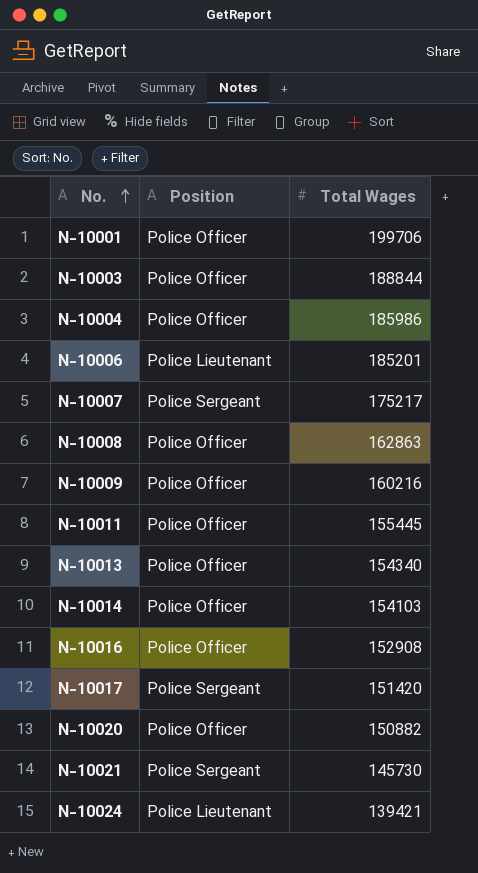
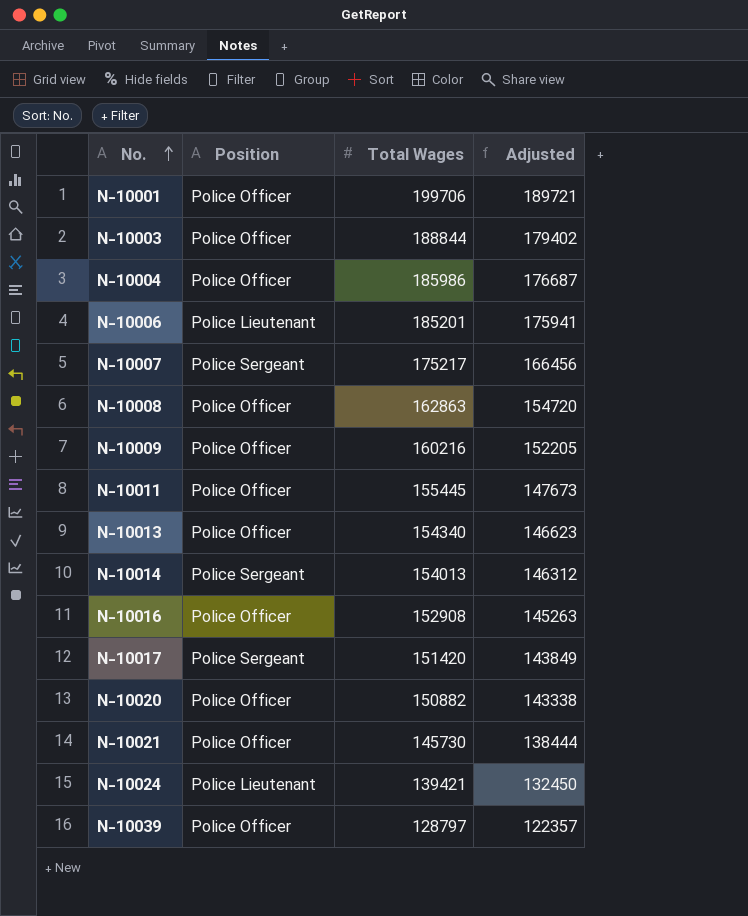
column Adjusted | formula: none -> [Total Wages] * 0.95
N-10014 | Position: Police Officer -> Police Sergeant
N-10014 | Total Wages: 154103 -> 154013
N-10021 | Position: Police Sergeant -> Police Officer
row N-10039: none -> Police Officer | 128797 | 122357

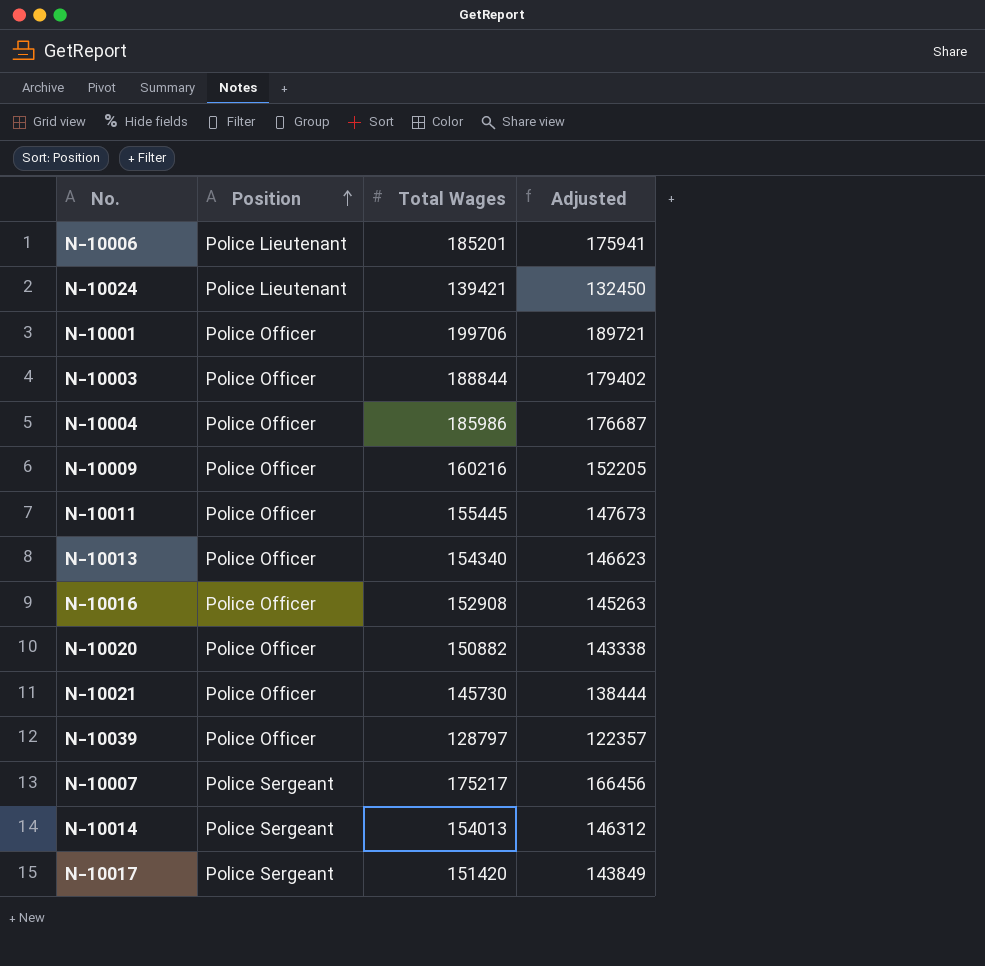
row order: No. ascending -> Position ascending
row N-10008: Police Officer | 162863 | 154720 -> none

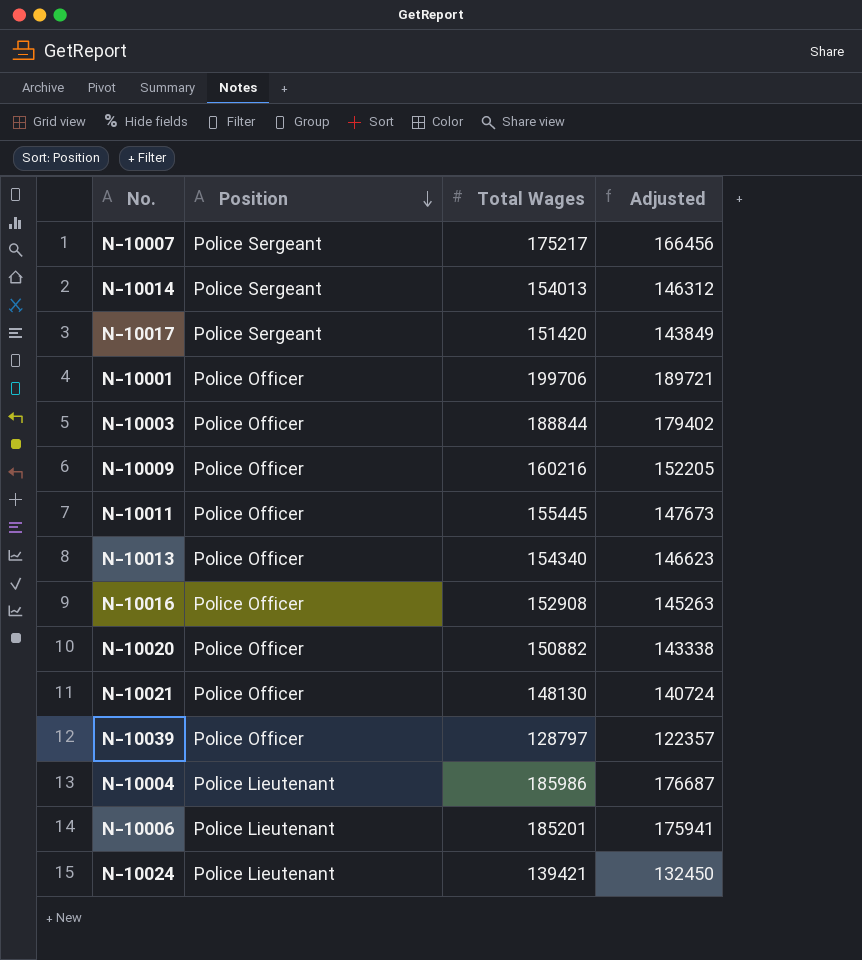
row order: Position ascending -> Position descending
N-10021 | Total Wages: 145730 -> 148130
N-10021 | Adjusted: 138444 -> 140724
N-10004 | Position: Police Officer -> Police Lieutenant

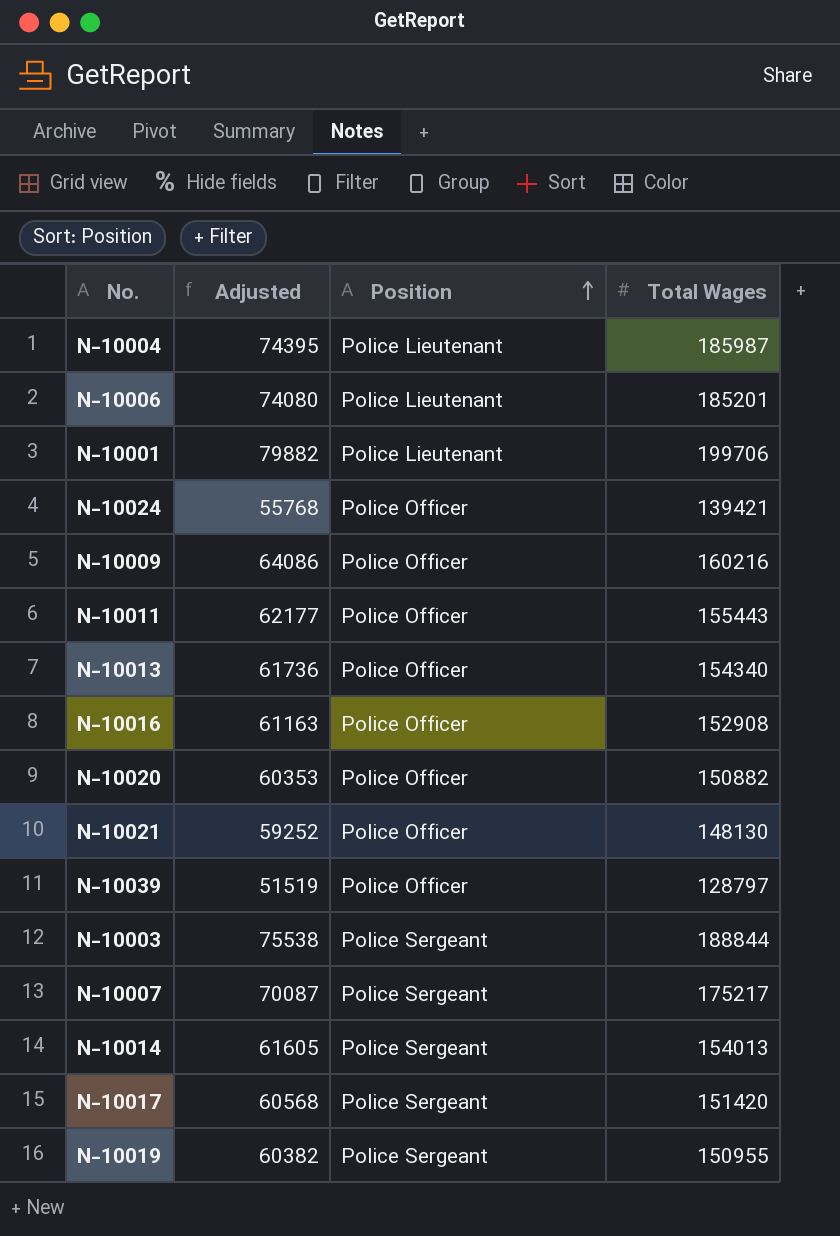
row order: Position descending -> Position ascending
column Adjusted | formula: [Total Wages] * 0.95 -> [Total Wages] * 0.4
column Adjusted | position: 4 -> 2
N-10004 | Total Wages: 185986 -> 185987
N-10001 | Position: Police Officer -> Police Lieutenant
N-10024 | Position: Police Lieutenant -> Police Officer
N-10011 | Total Wages: 155445 -> 155443
N-10003 | Position: Police Officer -> Police Sergeant
row N-10019: none -> 60382 | Police Sergeant | 150955

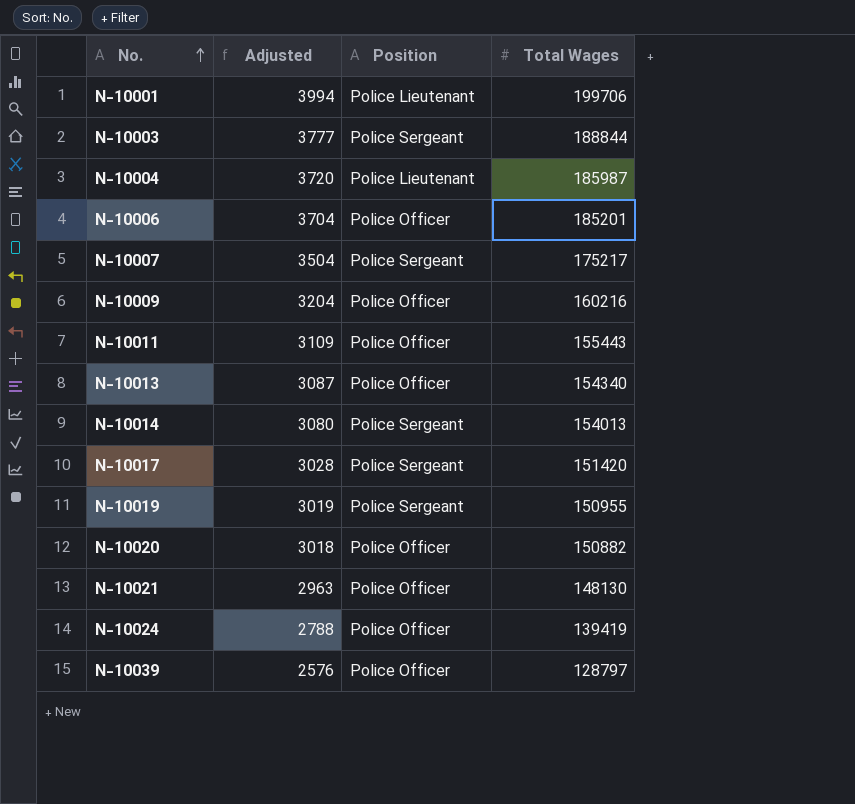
row order: Position ascending -> No. ascending
column Adjusted | formula: [Total Wages] * 0.4 -> [Total Wages] * 0.02
row N-10016: 61163 | Police Officer | 152908 -> none
N-10006 | Position: Police Lieutenant -> Police Officer
N-10024 | Total Wages: 139421 -> 139419

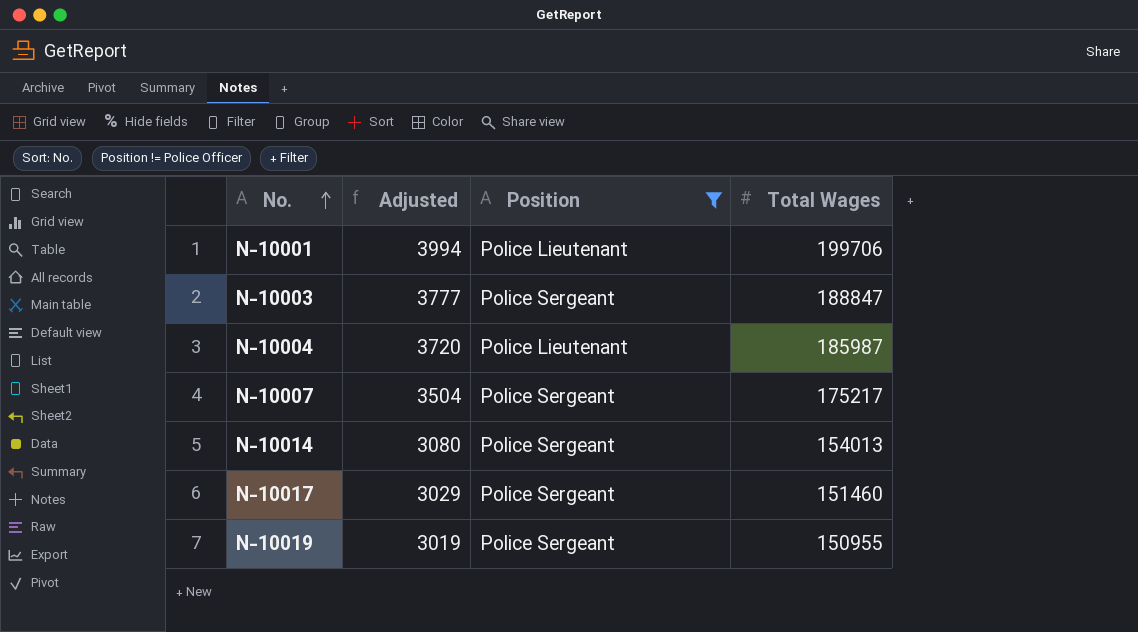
filter: none -> Position != Police Officer
N-10003 | Total Wages: 188844 -> 188847
N-10017 | Adjusted: 3028 -> 3029
N-10017 | Total Wages: 151420 -> 151460

